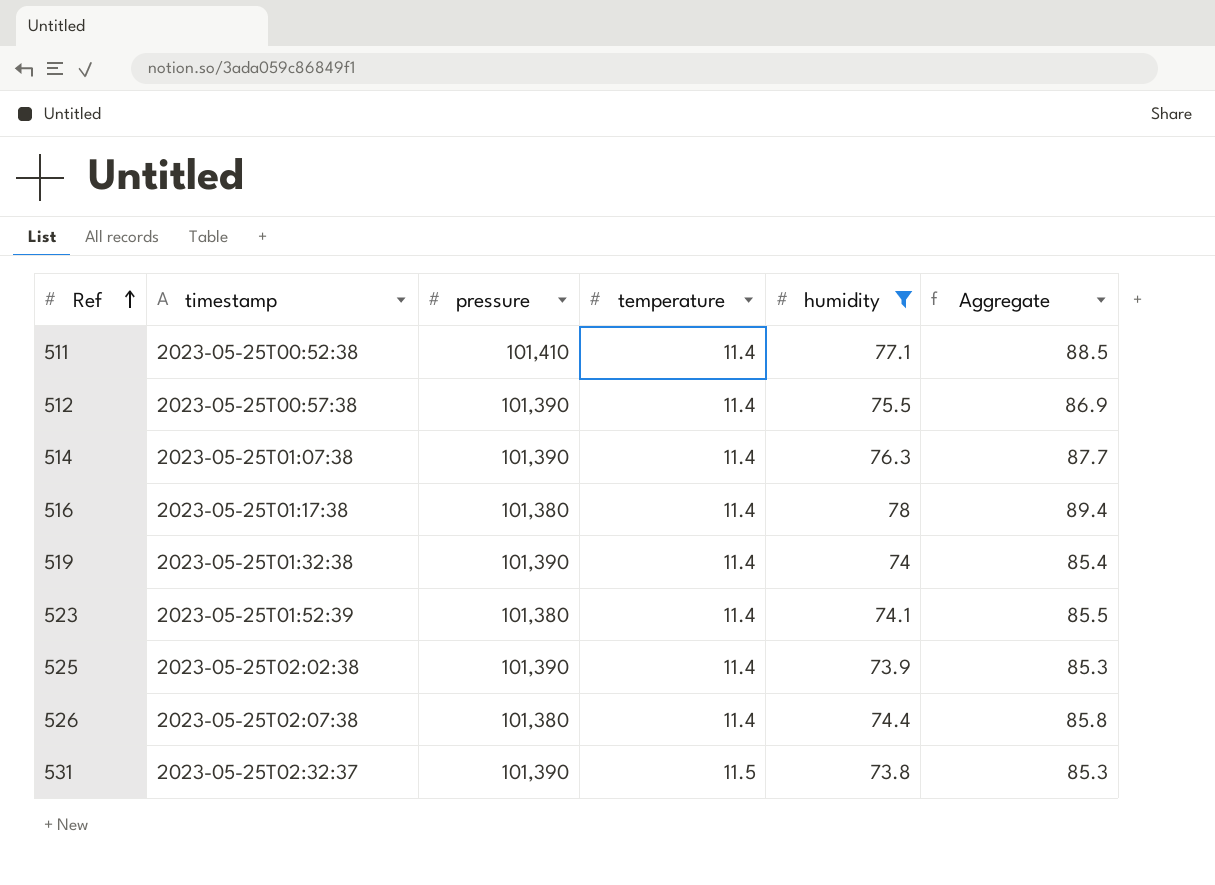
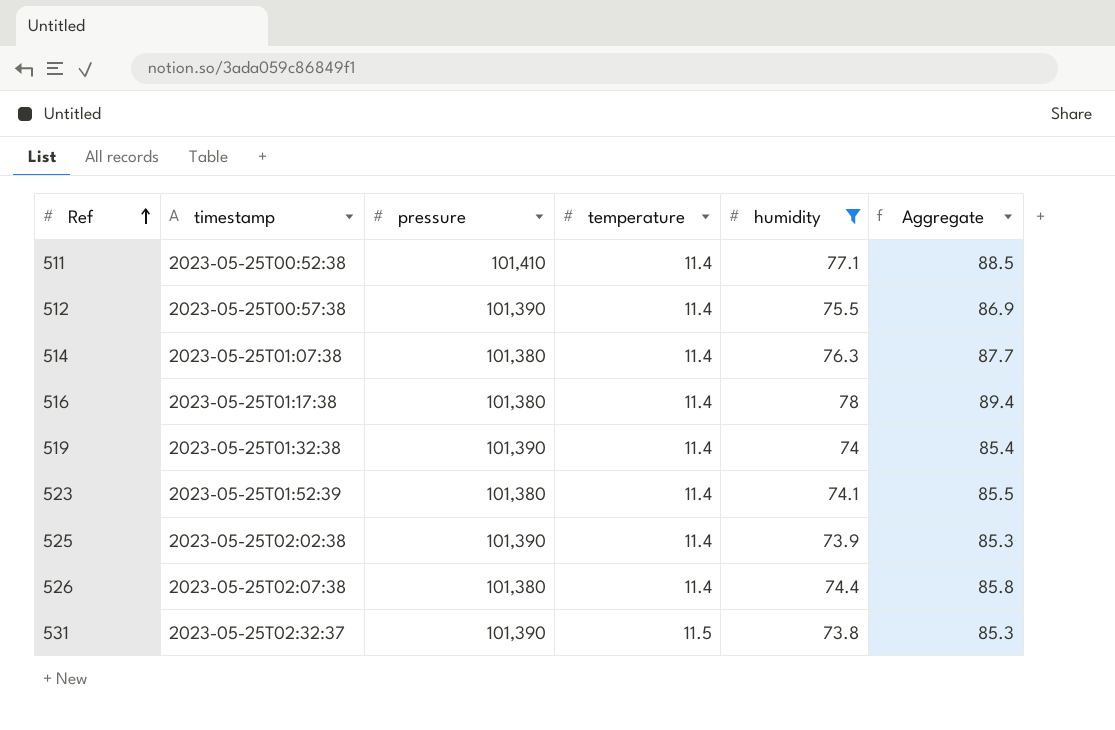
514 | pressure: 101,390 -> 101,380

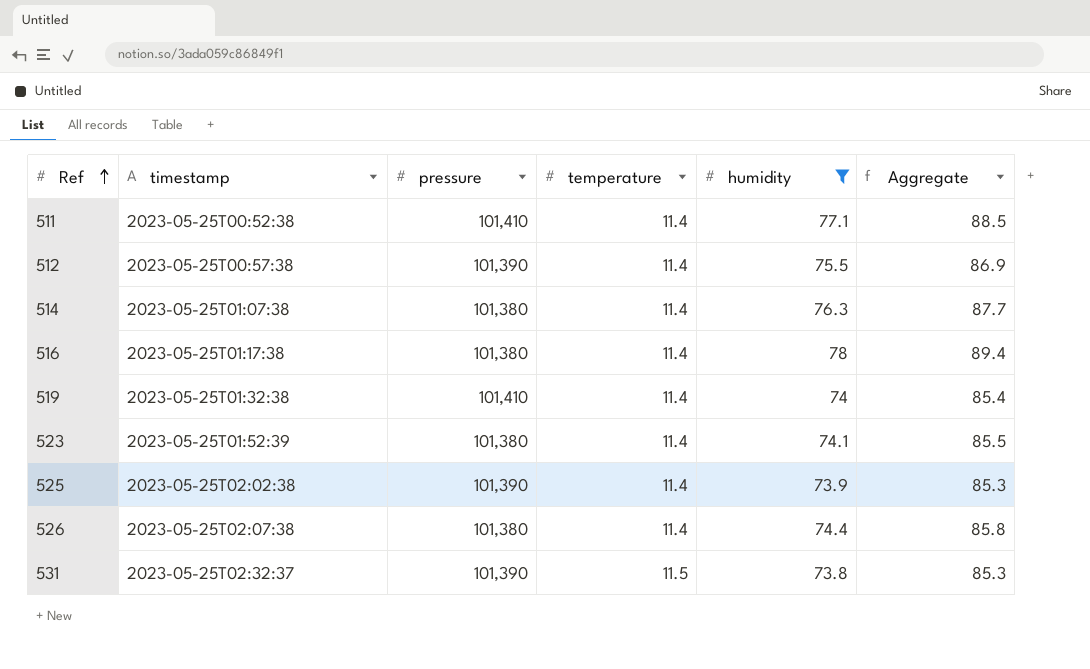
519 | pressure: 101,390 -> 101,410

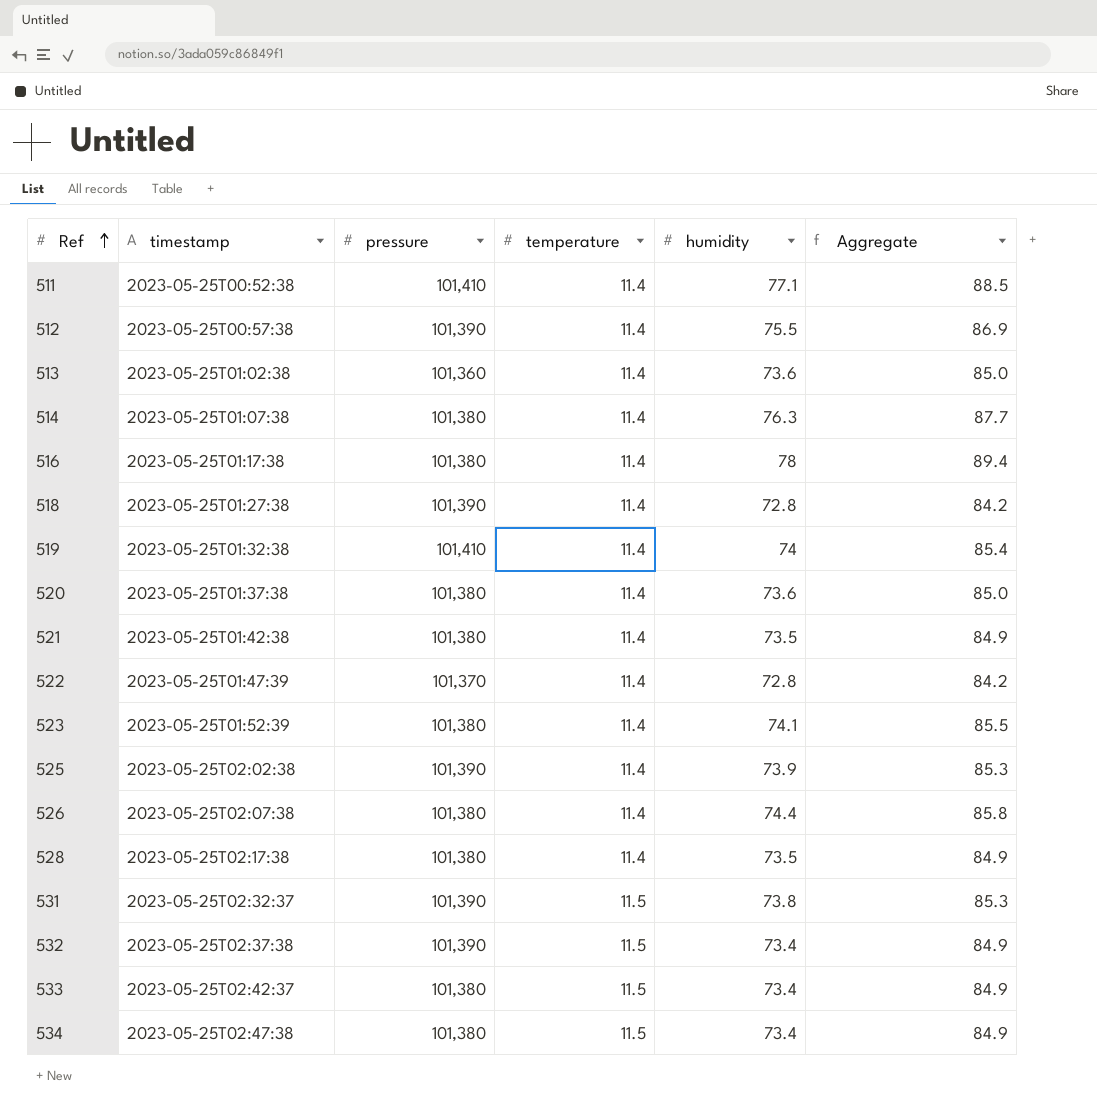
filter: humidity >= 73.8 -> none

